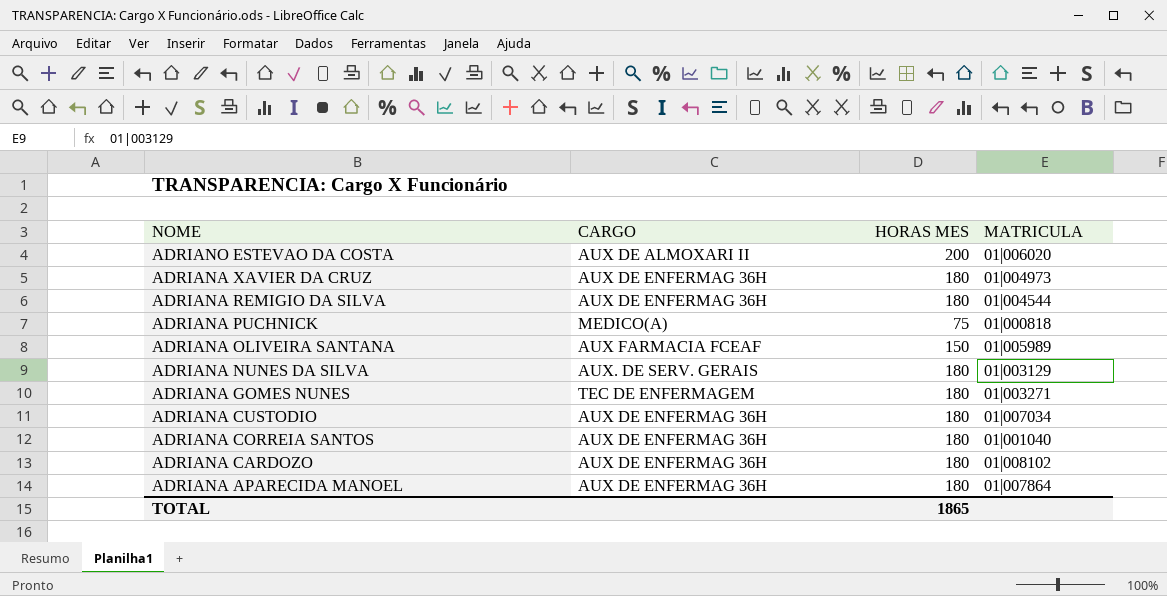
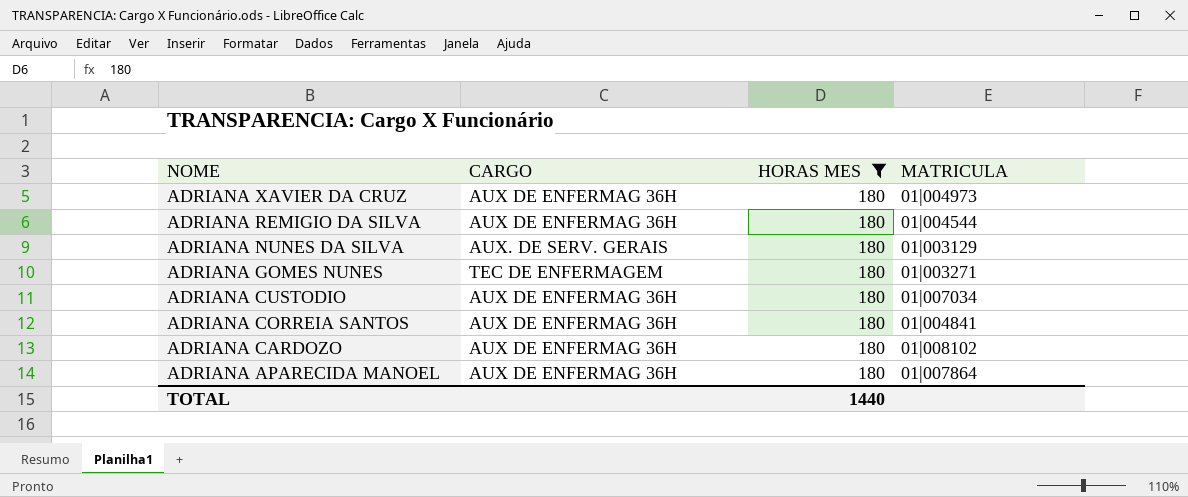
filter: none -> HORAS MES = 180
ADRIANA CORREIA SANTOS | MATRICULA: 01|001040 -> 01|004841
TOTAL | HORAS MES: 1865 -> 1440

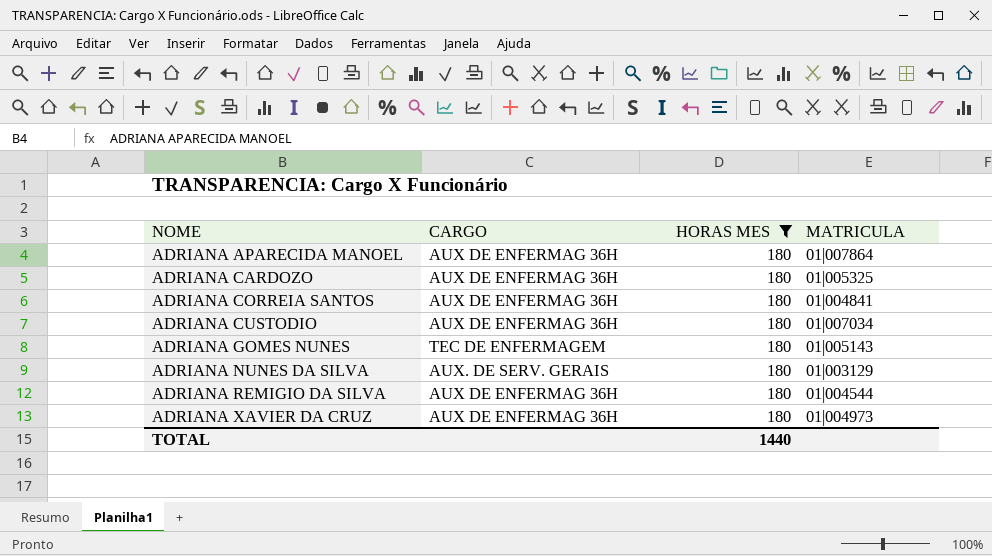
row order: NOME descending -> NOME ascending
ADRIANA CARDOZO | MATRICULA: 01|008102 -> 01|005325
ADRIANA GOMES NUNES | MATRICULA: 01|003271 -> 01|005143

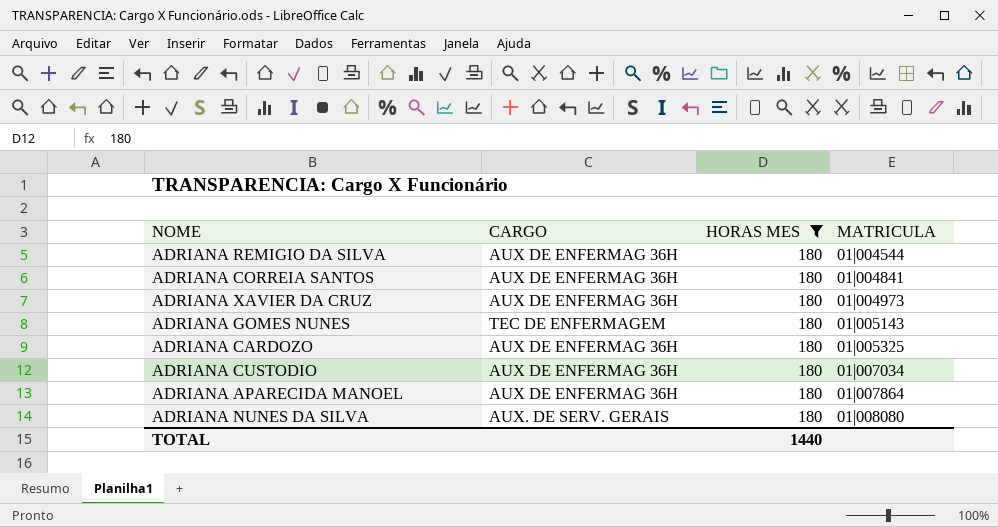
row order: NOME ascending -> MATRICULA ascending
ADRIANA NUNES DA SILVA | MATRICULA: 01|003129 -> 01|008080

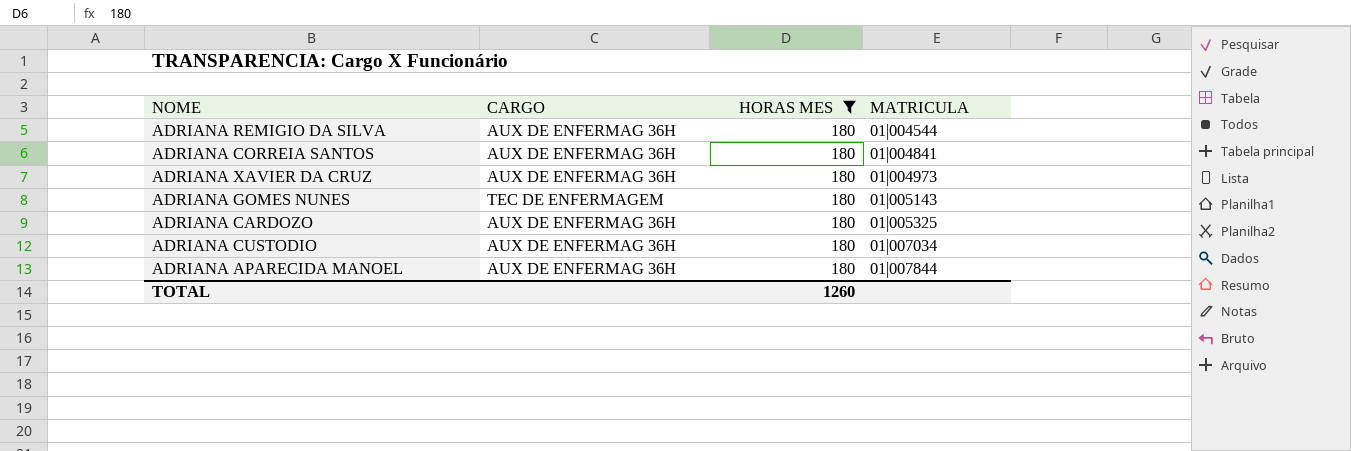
row ADRIANA NUNES DA SILVA: AUX. DE SERV. GERAIS | 180 | 01|008080 -> none
ADRIANA APARECIDA MANOEL | MATRICULA: 01|007864 -> 01|007844
TOTAL | HORAS MES: 1440 -> 1260

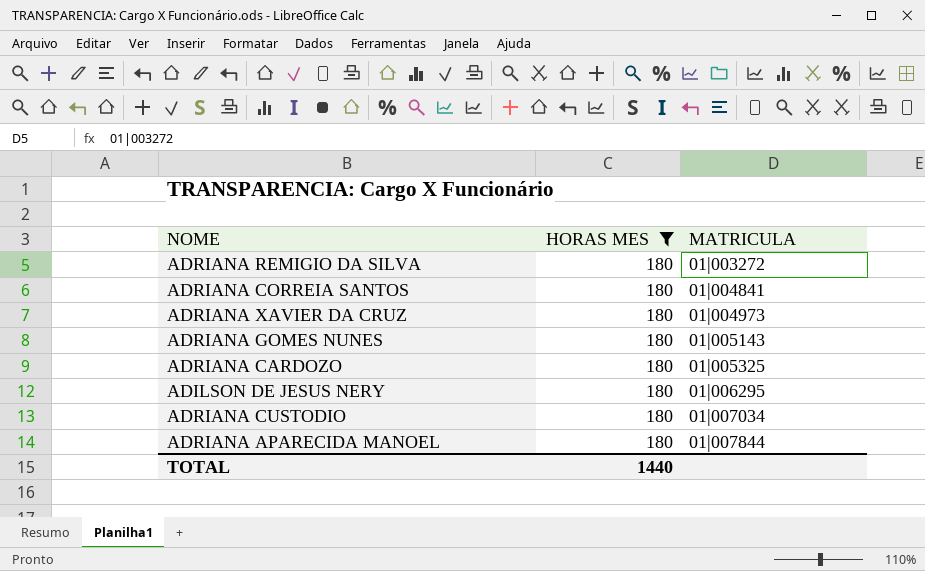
column CARGO | position: 2 -> none
ADRIANA REMIGIO DA SILVA | MATRICULA: 01|004544 -> 01|003272
row ADILSON DE JESUS NERY: none -> 180 | 01|006295
TOTAL | HORAS MES: 1260 -> 1440

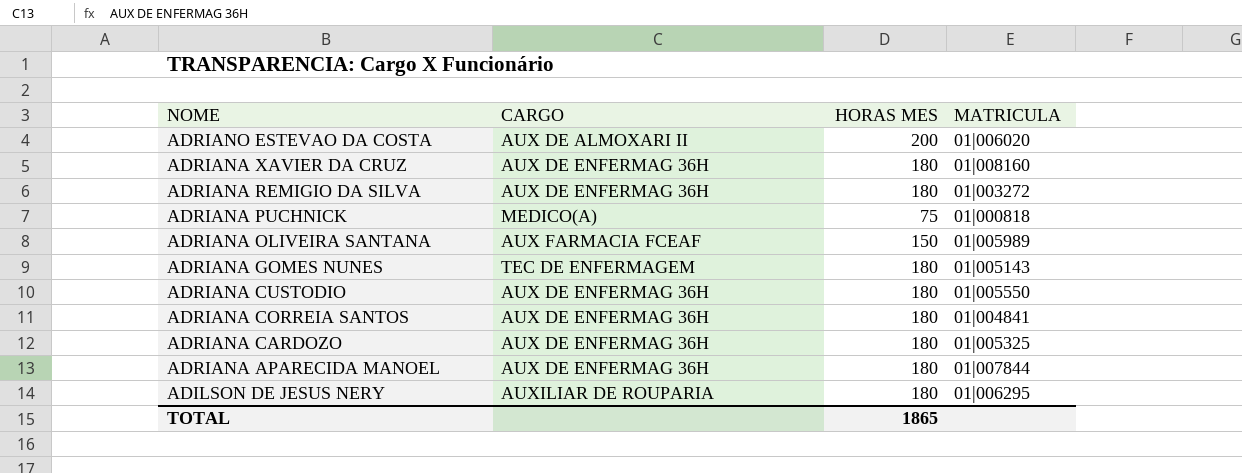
filter: HORAS MES = 180 -> none
row order: MATRICULA ascending -> NOME descending
column CARGO | position: none -> 2
ADRIANA XAVIER DA CRUZ | MATRICULA: 01|004973 -> 01|008160
ADRIANA CUSTODIO | MATRICULA: 01|007034 -> 01|005550
TOTAL | HORAS MES: 1440 -> 1865

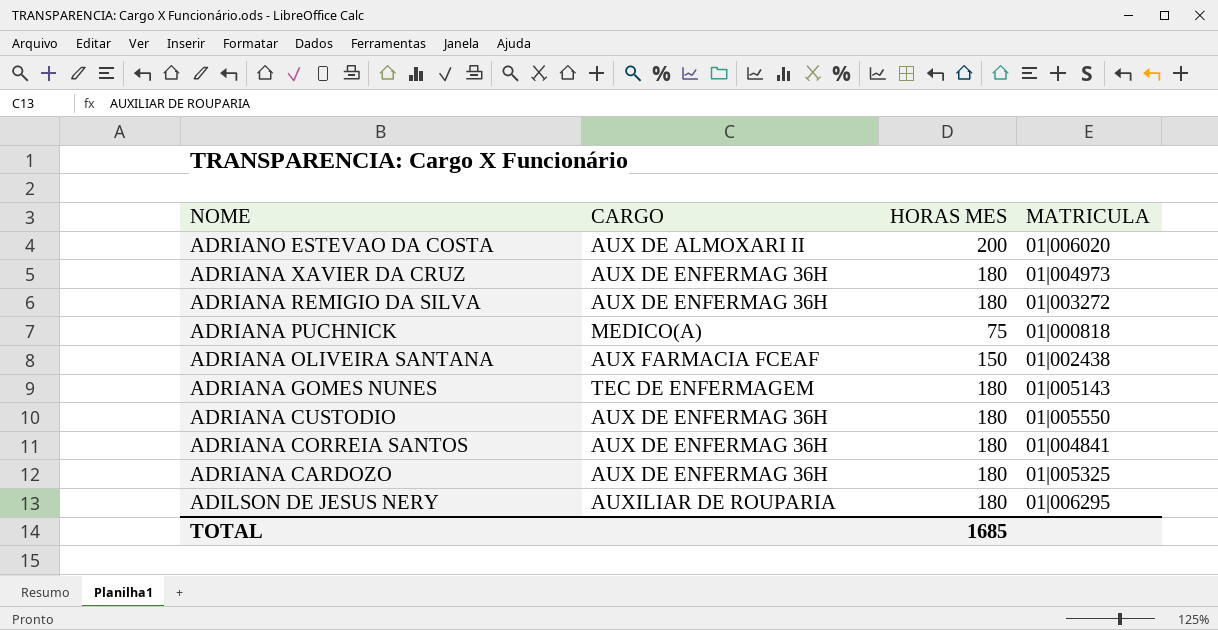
row ADRIANA APARECIDA MANOEL: AUX DE ENFERMAG 36H | 180 | 01|007844 -> none
ADRIANA XAVIER DA CRUZ | MATRICULA: 01|008160 -> 01|004973
ADRIANA OLIVEIRA SANTANA | MATRICULA: 01|005989 -> 01|002438
TOTAL | HORAS MES: 1865 -> 1685

